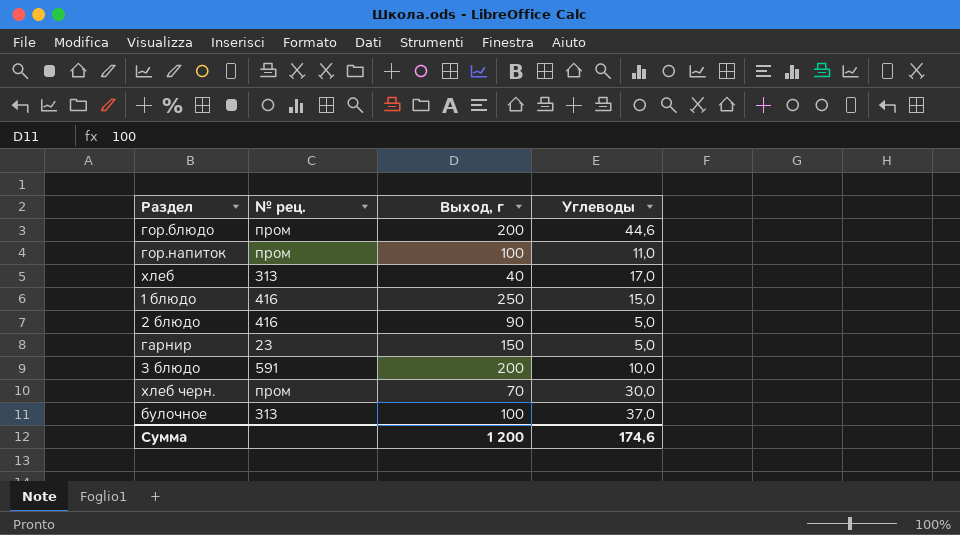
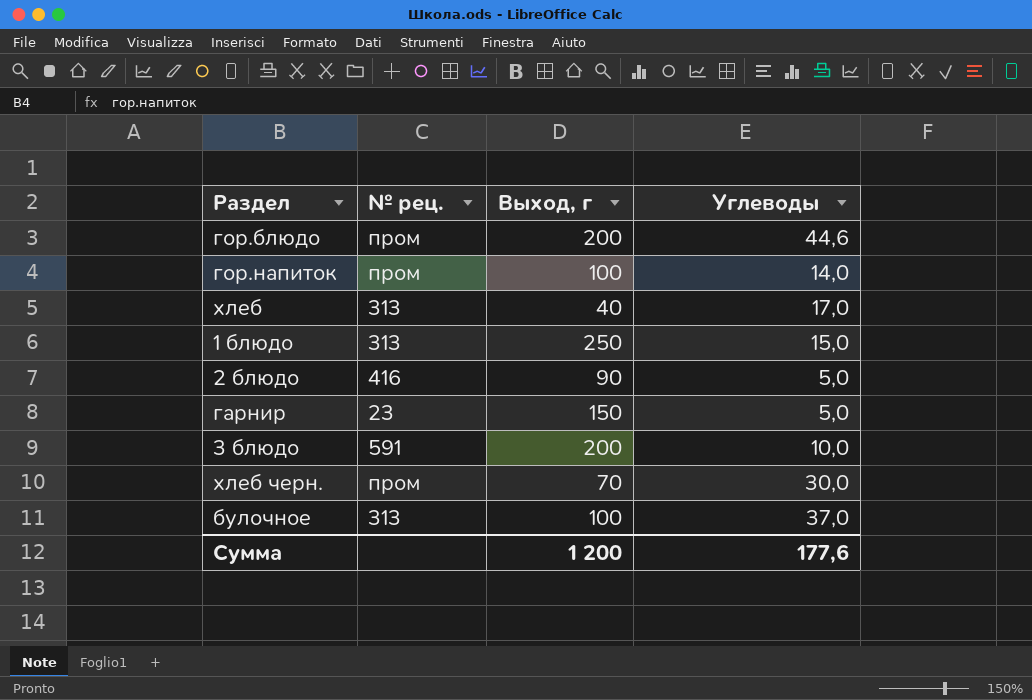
гор.напиток | Углеводы: 11,0 -> 14,0
1 блюдо | № рец.: 416 -> 313
Сумма | Углеводы: 174,6 -> 177,6

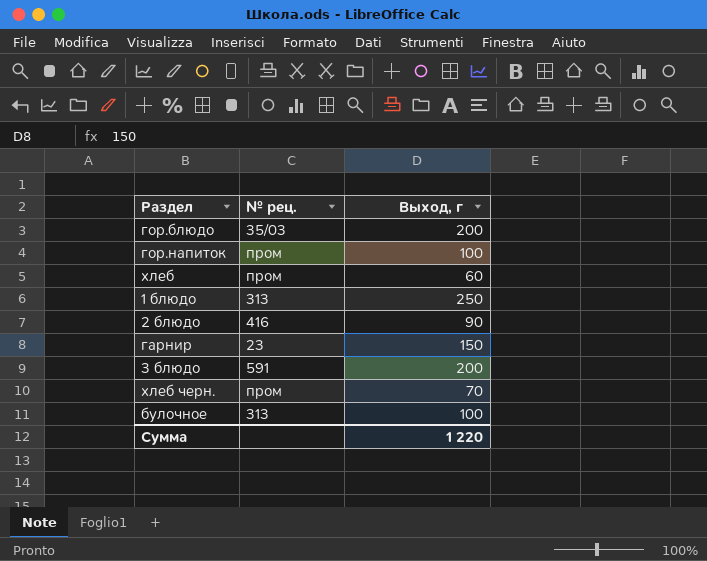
column Углеводы | position: 4 -> none
гор.блюдо | № рец.: пром -> 35/03
хлеб | № рец.: 313 -> пром
хлеб | Выход, г: 40 -> 60
Сумма | Выход, г: 1 200 -> 1 220

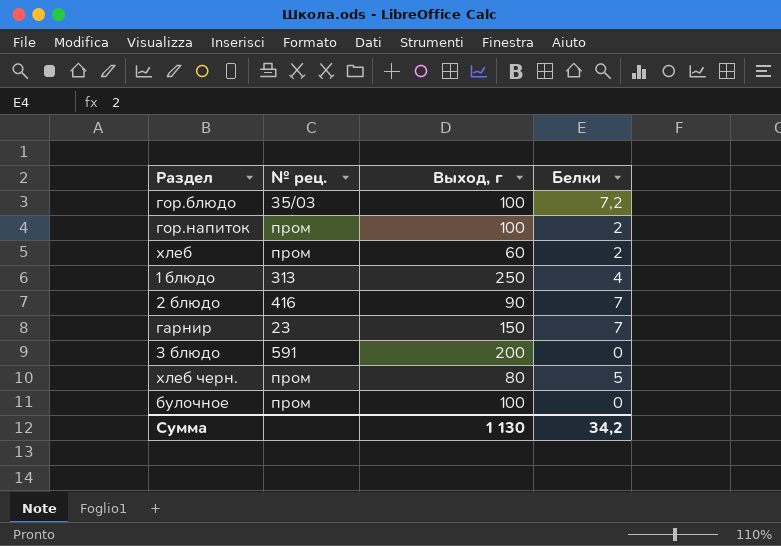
column Белки | position: none -> 4
гор.блюдо | Выход, г: 200 -> 100
хлеб черн. | Выход, г: 70 -> 80
булочное | № рец.: 313 -> пром
Сумма | Выход, г: 1 220 -> 1 130

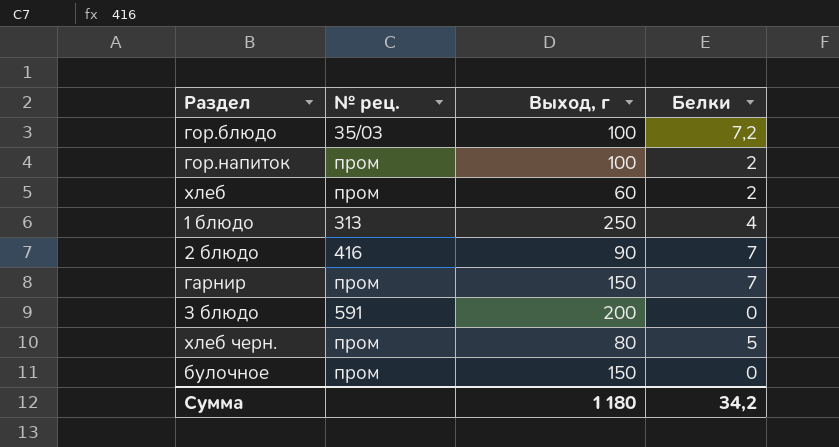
гарнир | № рец.: 23 -> пром
булочное | Выход, г: 100 -> 150
Сумма | Выход, г: 1 130 -> 1 180

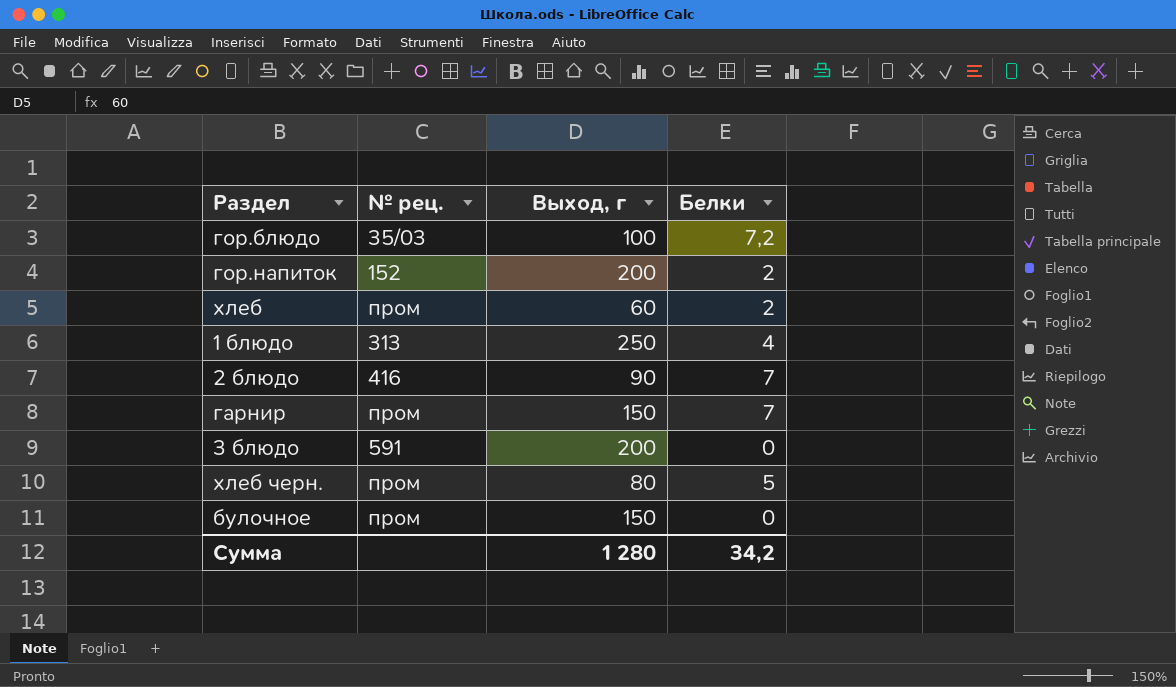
гор.напиток | № рец.: пром -> 152
гор.напиток | Выход, г: 100 -> 200
Сумма | Выход, г: 1 180 -> 1 280

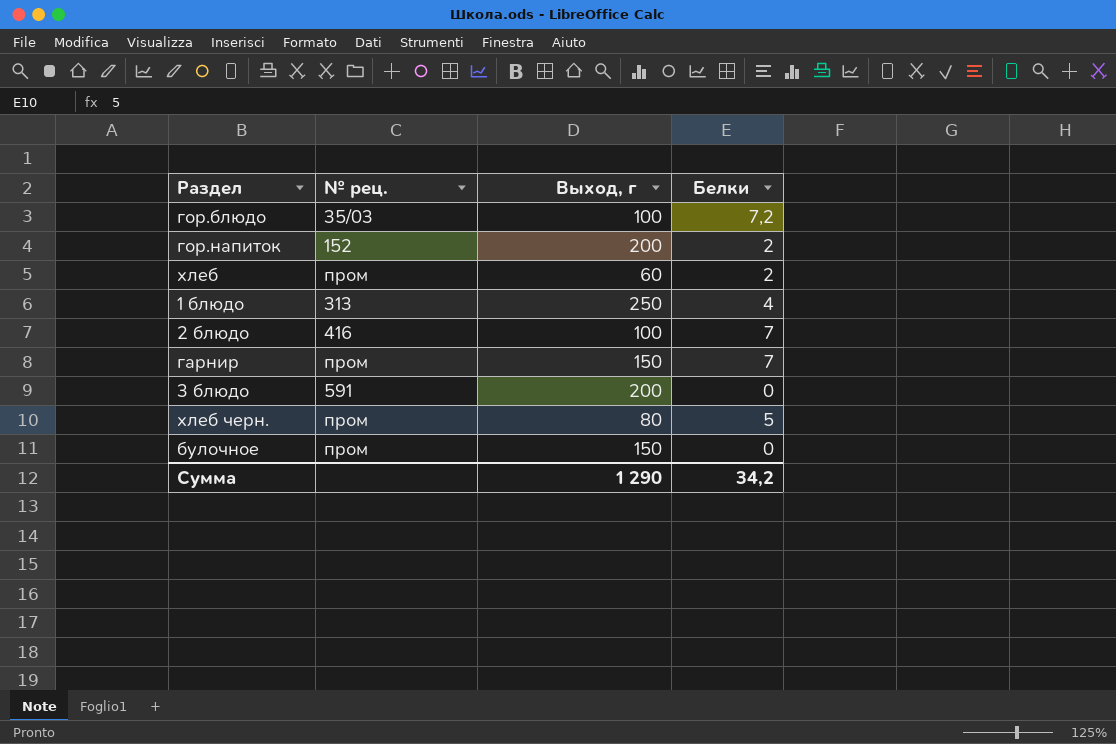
2 блюдо | Выход, г: 90 -> 100
Сумма | Выход, г: 1 280 -> 1 290

